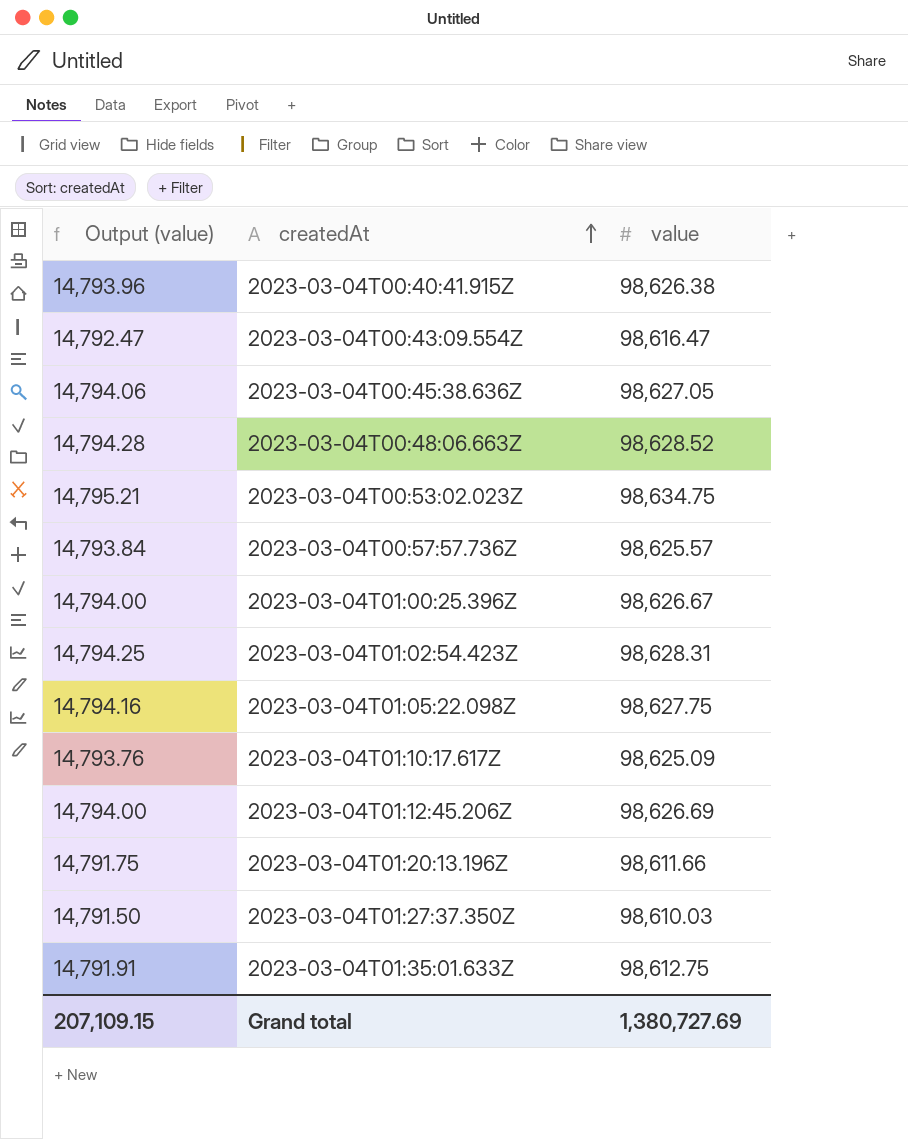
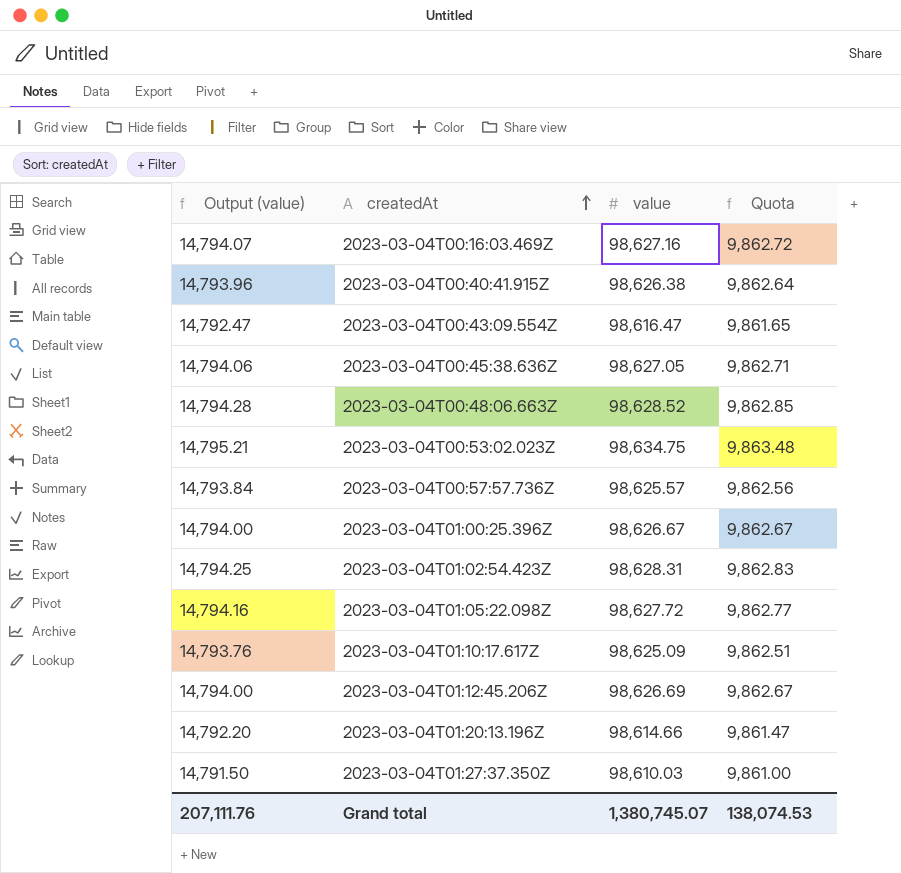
column Quota | formula: none -> [value] * 0.1
row 2023-03-04T01:35:01.633Z: 14,791.91 | 98,612.75 -> none
row 2023-03-04T00:16:03.469Z: none -> 14,794.07 | 98,627.16 | 9,862.72
2023-03-04T01:05:22.098Z | value: 98,627.75 -> 98,627.72
2023-03-04T01:20:13.196Z | Output (value): 14,791.75 -> 14,792.20
2023-03-04T01:20:13.196Z | value: 98,611.66 -> 98,614.66
Grand total | Output (value): 207,109.15 -> 207,111.76
Grand total | value: 1,380,727.69 -> 1,380,745.07

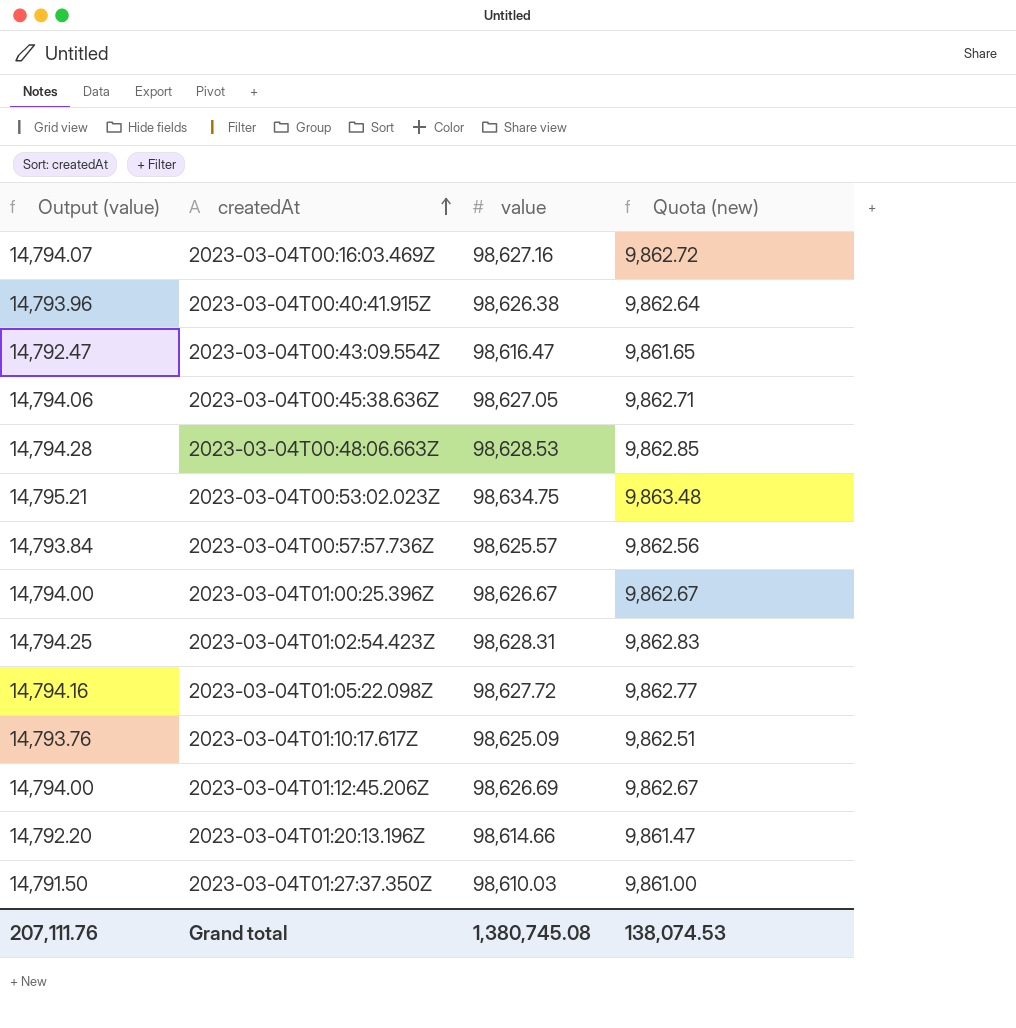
column name: Quota -> Quota (new)
2023-03-04T00:48:06.663Z | value: 98,628.52 -> 98,628.53
Grand total | value: 1,380,745.07 -> 1,380,745.08

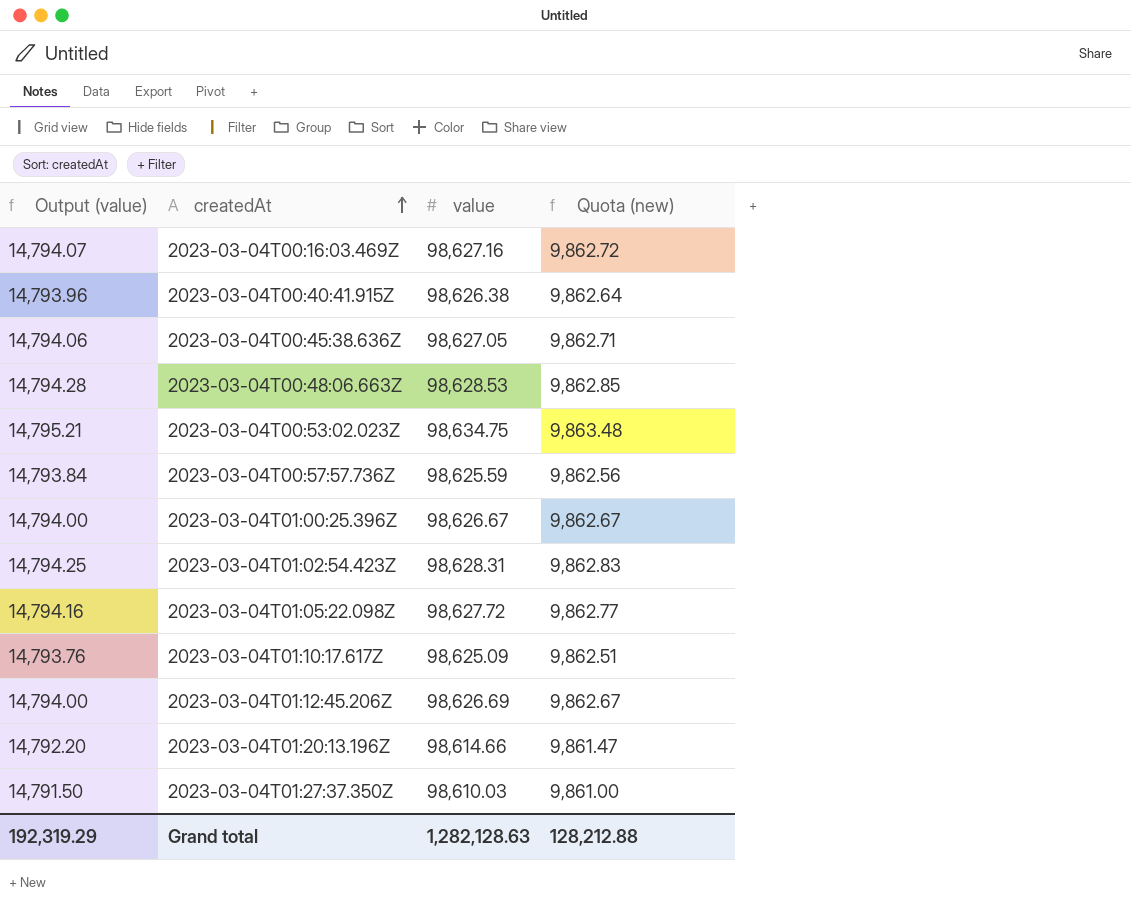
row 2023-03-04T00:43:09.554Z: 14,792.47 | 98,616.47 | 9,861.65 -> none
2023-03-04T00:57:57.736Z | value: 98,625.57 -> 98,625.59
Grand total | Output (value): 207,111.76 -> 192,319.29
Grand total | value: 1,380,745.08 -> 1,282,128.63
Grand total | Quota (new): 138,074.53 -> 128,212.88

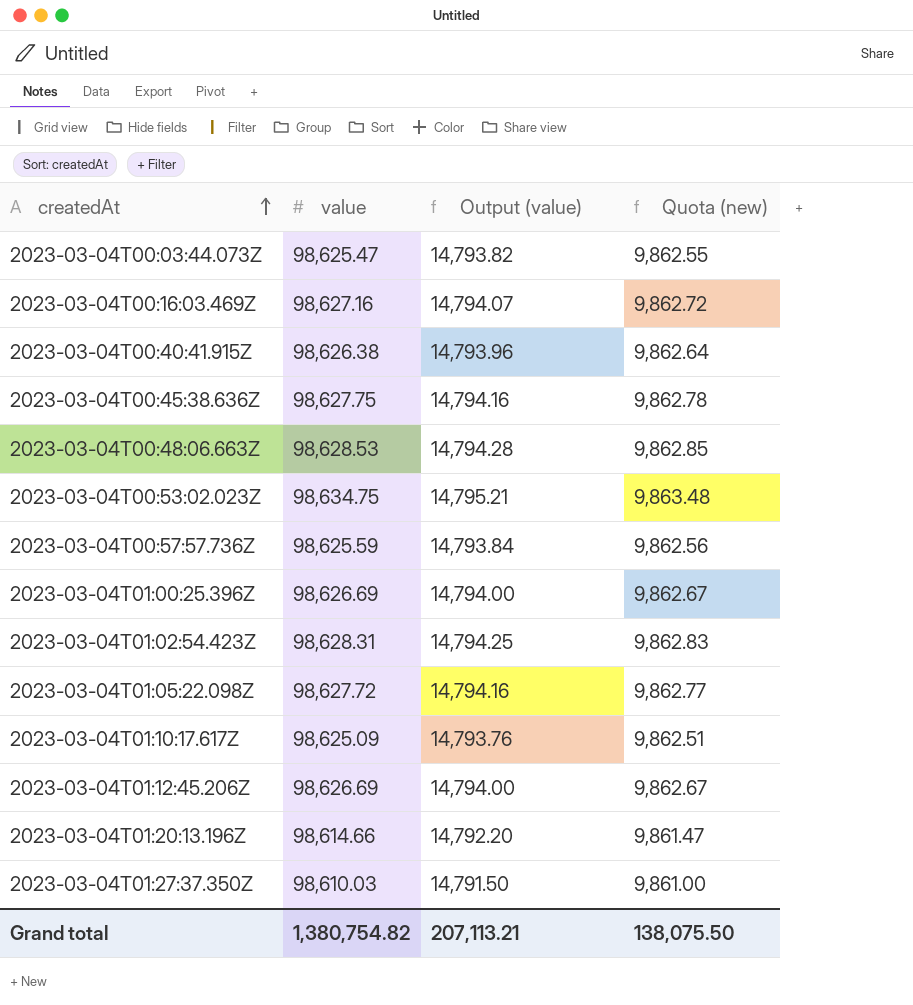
column Output (value) | position: 1 -> 3
row 2023-03-04T00:03:44.073Z: none -> 98,625.47 | 14,793.82 | 9,862.55
2023-03-04T00:45:38.636Z | value: 98,627.05 -> 98,627.75
2023-03-04T00:45:38.636Z | Output (value): 14,794.06 -> 14,794.16
2023-03-04T00:45:38.636Z | Quota (new): 9,862.71 -> 9,862.78
2023-03-04T01:00:25.396Z | value: 98,626.67 -> 98,626.69
Grand total | value: 1,282,128.63 -> 1,380,754.82
Grand total | Output (value): 192,319.29 -> 207,113.21
Grand total | Quota (new): 128,212.88 -> 138,075.50

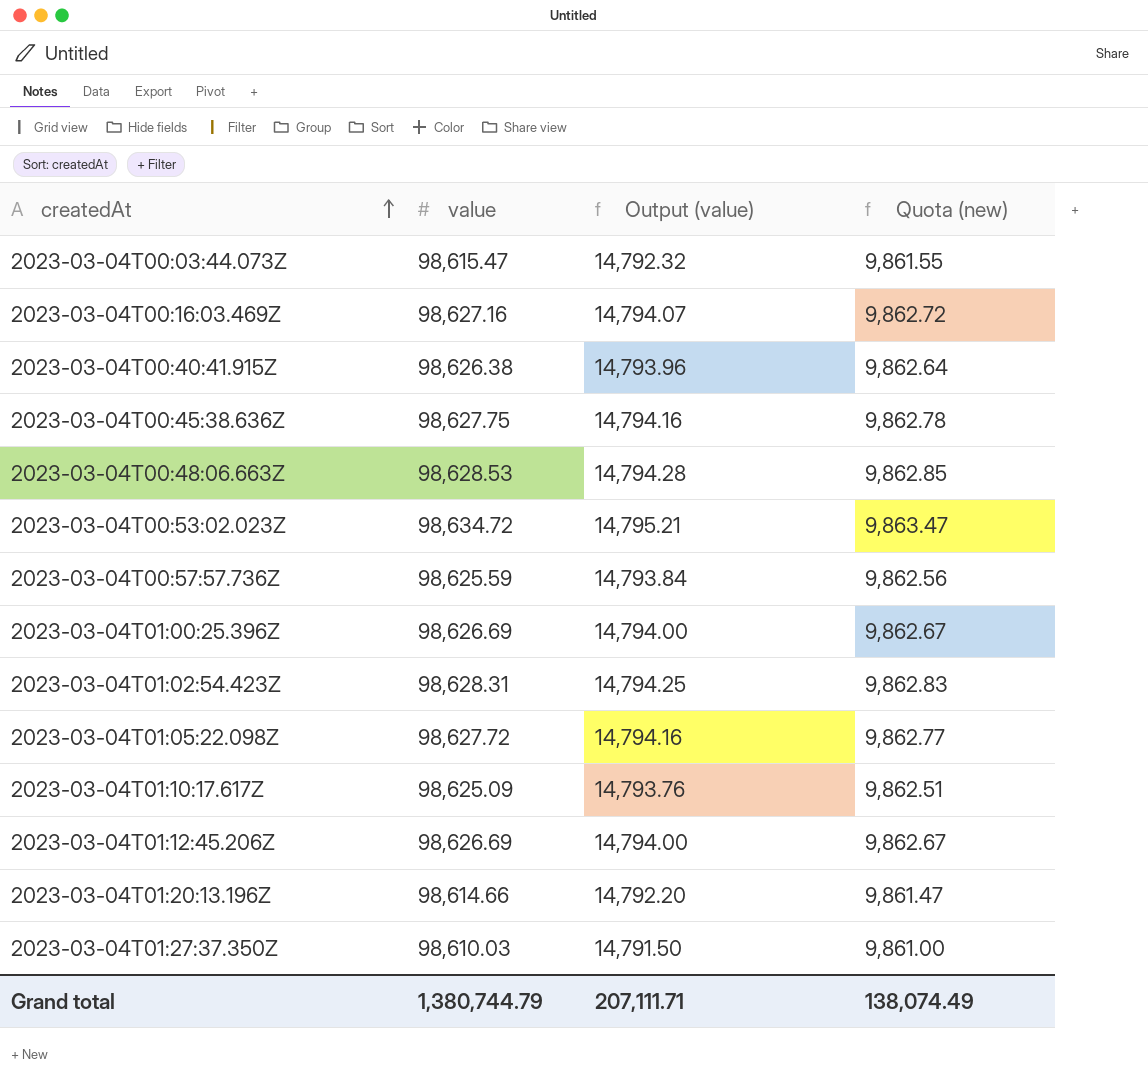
2023-03-04T00:03:44.073Z | value: 98,625.47 -> 98,615.47
2023-03-04T00:03:44.073Z | Output (value): 14,793.82 -> 14,792.32
2023-03-04T00:03:44.073Z | Quota (new): 9,862.55 -> 9,861.55
2023-03-04T00:53:02.023Z | value: 98,634.75 -> 98,634.72
2023-03-04T00:53:02.023Z | Quota (new): 9,863.48 -> 9,863.47
Grand total | value: 1,380,754.82 -> 1,380,744.79
Grand total | Output (value): 207,113.21 -> 207,111.71
Grand total | Quota (new): 138,075.50 -> 138,074.49

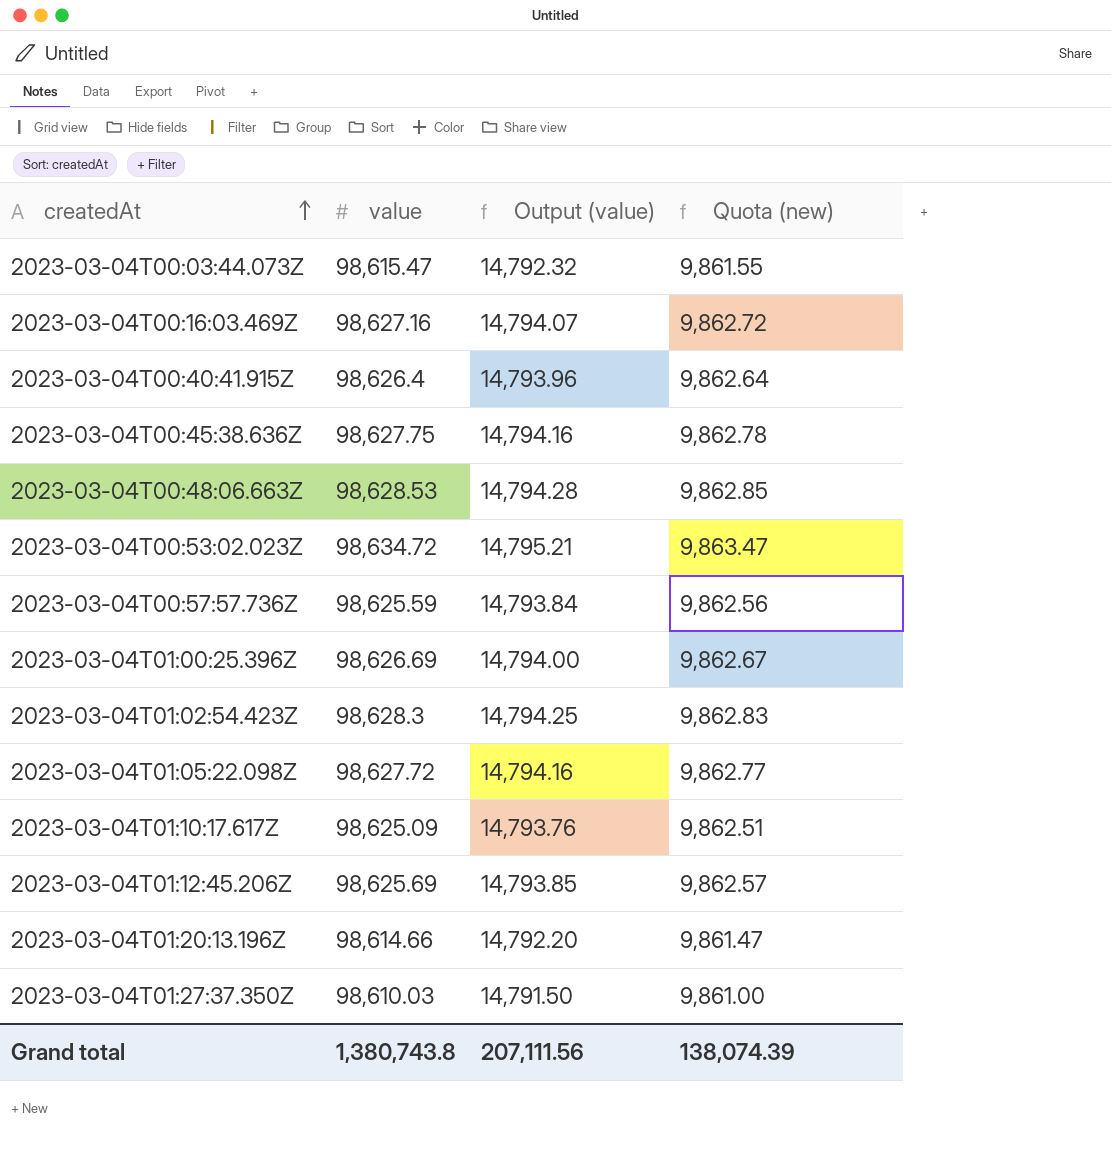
2023-03-04T00:40:41.915Z | value: 98,626.38 -> 98,626.4
2023-03-04T01:02:54.423Z | value: 98,628.31 -> 98,628.3
2023-03-04T01:12:45.206Z | value: 98,626.69 -> 98,625.69
2023-03-04T01:12:45.206Z | Output (value): 14,794.00 -> 14,793.85
2023-03-04T01:12:45.206Z | Quota (new): 9,862.67 -> 9,862.57
Grand total | value: 1,380,744.79 -> 1,380,743.8
Grand total | Output (value): 207,111.71 -> 207,111.56
Grand total | Quota (new): 138,074.49 -> 138,074.39

